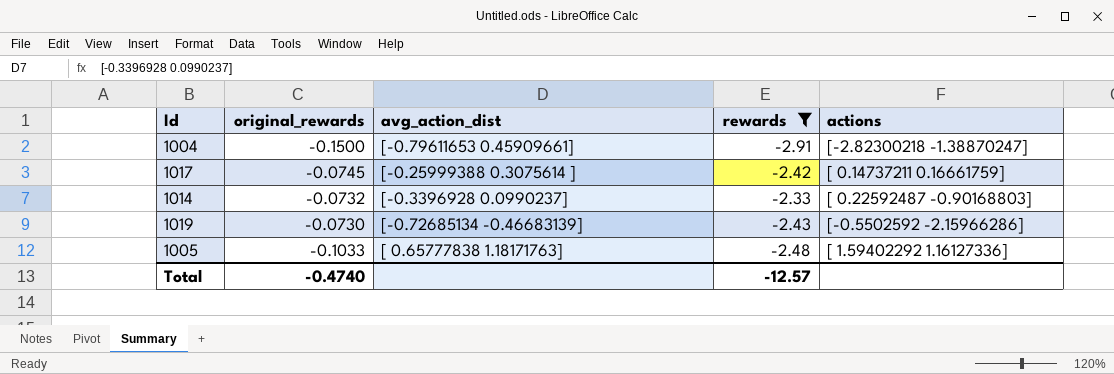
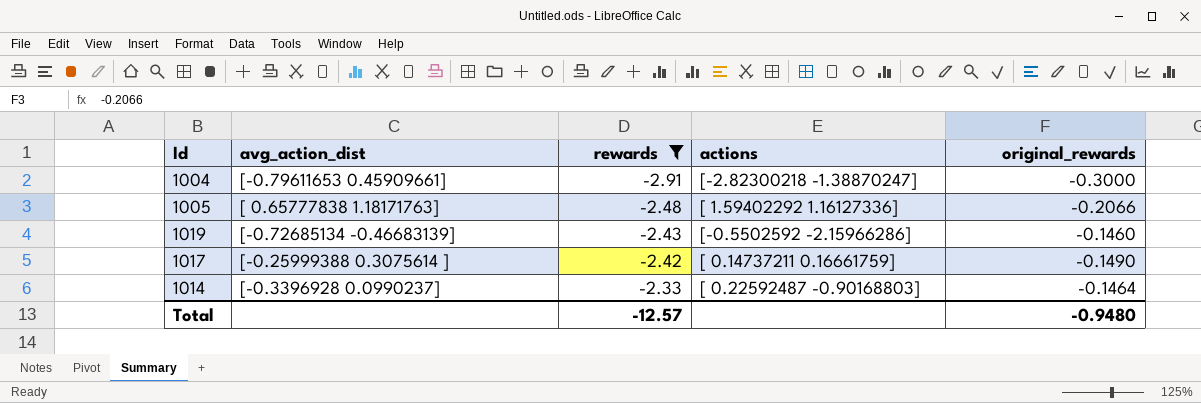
row order: none -> rewards ascending
column original_rewards | position: 2 -> 5
1004 | original_rewards: -0.1500 -> -0.3000
1005 | original_rewards: -0.1033 -> -0.2066
1019 | original_rewards: -0.0730 -> -0.1460
1017 | original_rewards: -0.0745 -> -0.1490
1014 | original_rewards: -0.0732 -> -0.1464
Total | original_rewards: -0.4740 -> -0.9480

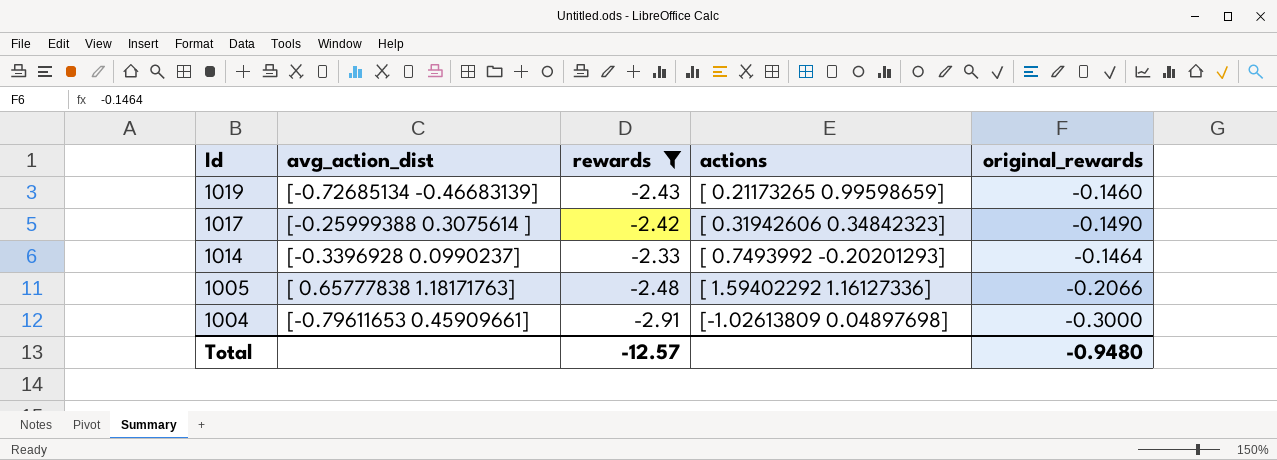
row order: rewards ascending -> Id descending
1019 | actions: [-0.5502592 -2.15966286] -> [ 0.21173265 0.99598659]
1017 | actions: [ 0.14737211 0.16661759] -> [ 0.31942606 0.34842323]
1014 | actions: [ 0.22592487 -0.90168803] -> [ 0.7493992 -0.20201293]
1004 | actions: [-2.82300218 -1.38870247] -> [-1.02613809 0.04897698]

